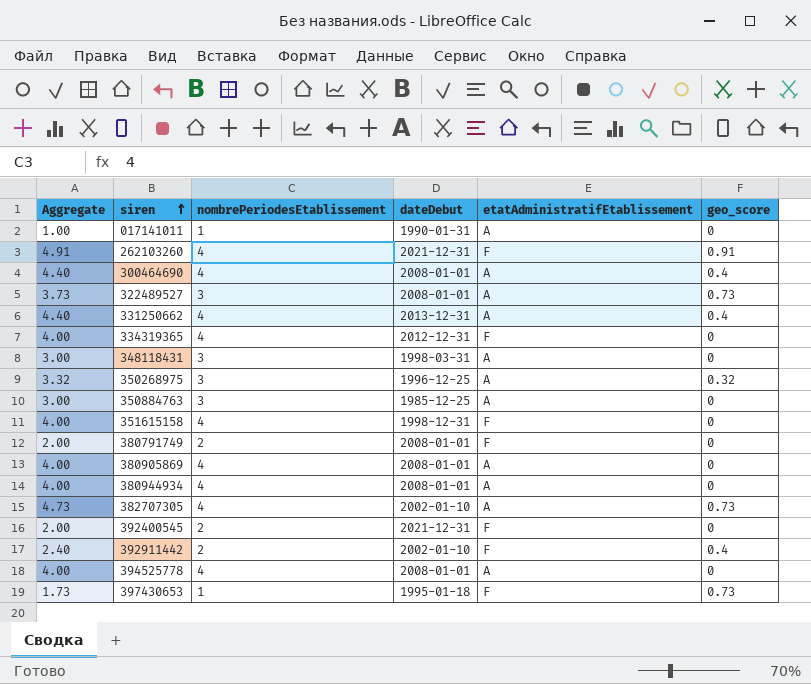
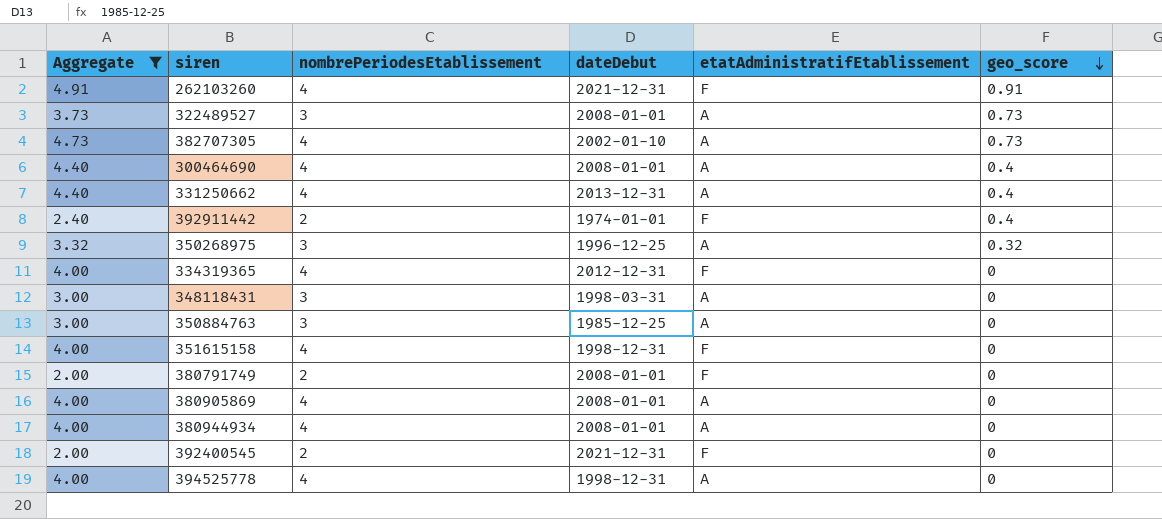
filter: none -> Aggregate >= 2.00
row order: siren ascending -> geo_score descending
392911442 | dateDebut: 2002-01-10 -> 1974-01-01
394525778 | dateDebut: 2008-01-01 -> 1998-12-31

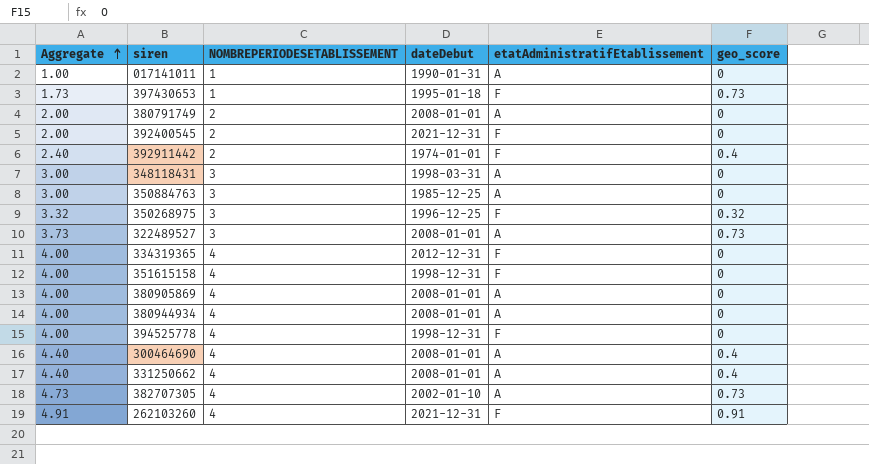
filter: Aggregate >= 2.00 -> none
row order: geo_score descending -> Aggregate ascending
column name: nombrePeriodesEtablissement -> NOMBREPERIODESETABLISSEMENT
380791749 | etatAdministratifEtablissement: F -> A
350268975 | etatAdministratifEtablissement: A -> F
394525778 | etatAdministratifEtablissement: A -> F
331250662 | dateDebut: 2013-12-31 -> 2008-01-01

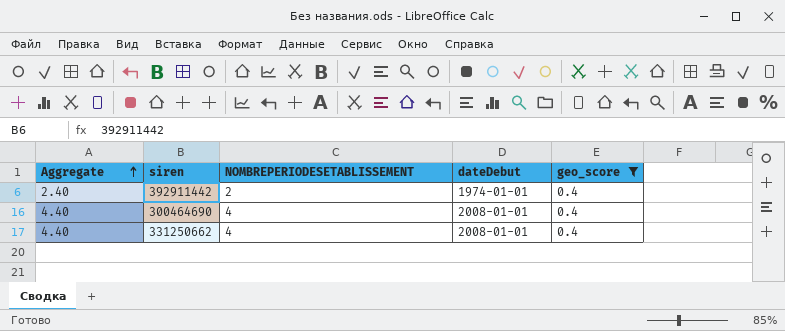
filter: none -> geo_score = 0.4
column etatAdministratifEtablissement | position: 5 -> none

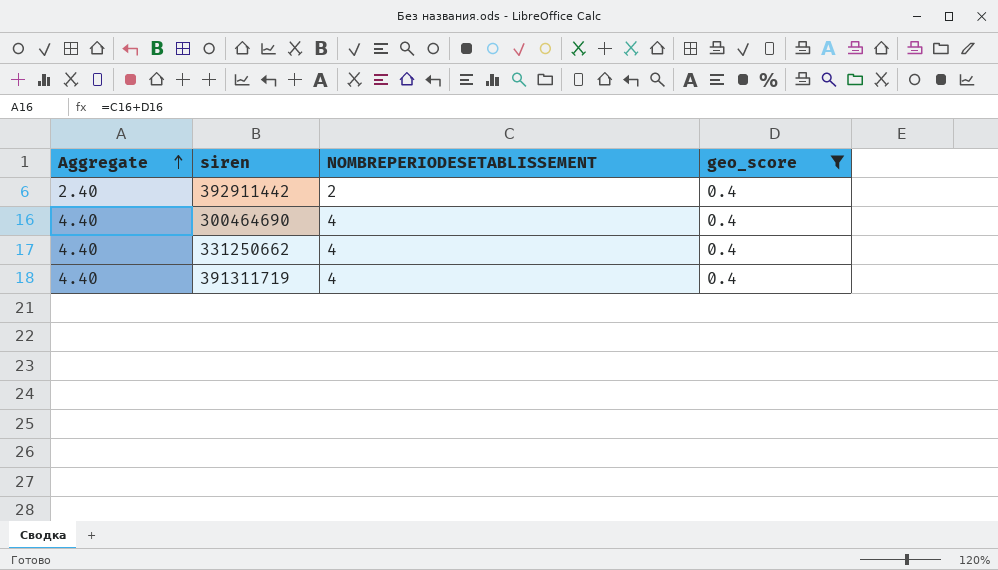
column dateDebut | position: 4 -> none
row 391311719: none -> 4.40 | 4 | 0.4

